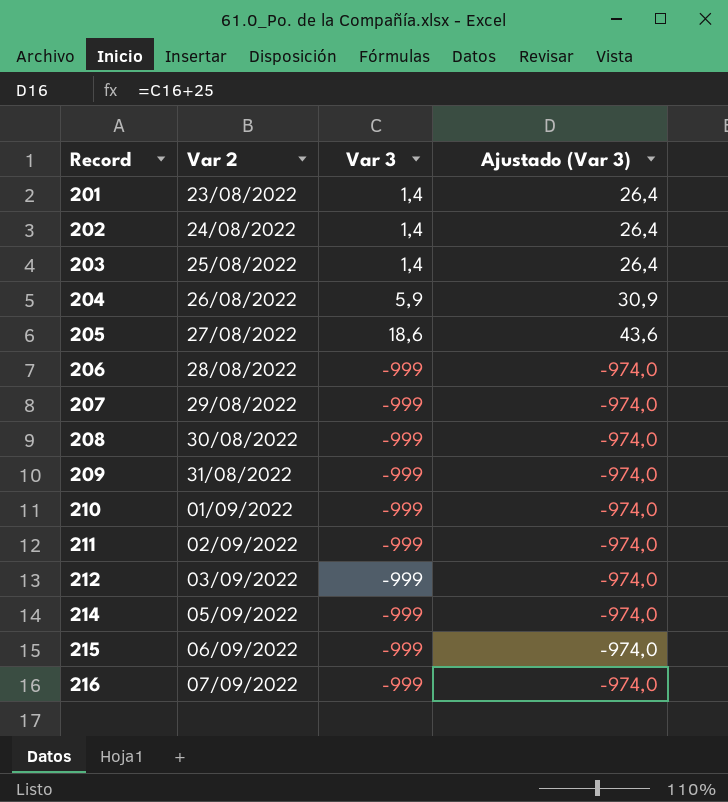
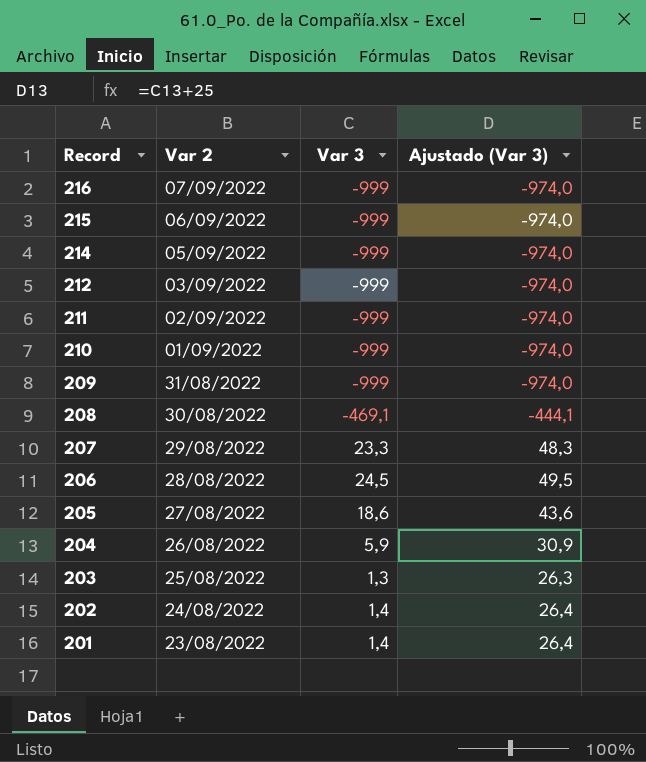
row order: Record ascending -> Record descending
208 | Var 3: -999 -> -469,1
208 | Ajustado (Var 3): -974,0 -> -444,1
207 | Var 3: -999 -> 23,3
207 | Ajustado (Var 3): -974,0 -> 48,3
206 | Var 3: -999 -> 24,5
206 | Ajustado (Var 3): -974,0 -> 49,5
203 | Var 3: 1,4 -> 1,3
203 | Ajustado (Var 3): 26,4 -> 26,3

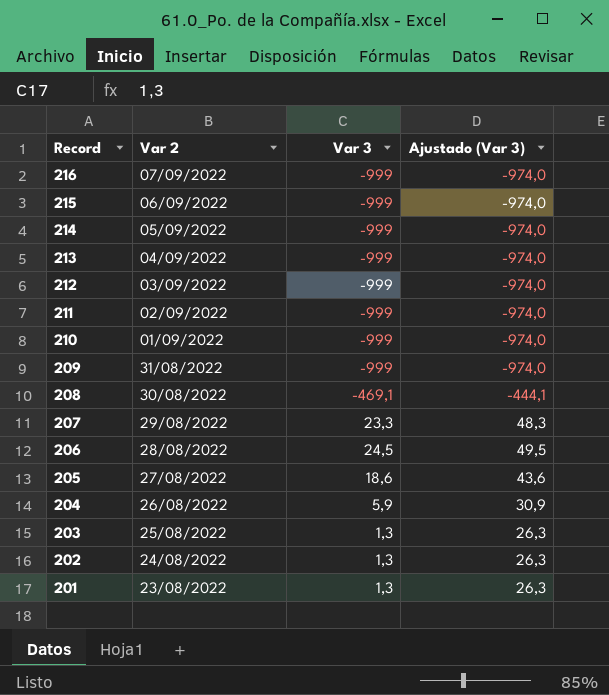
row 213: none -> 04/09/2022 | -999 | -974,0
202 | Var 3: 1,4 -> 1,3
202 | Ajustado (Var 3): 26,4 -> 26,3
201 | Var 3: 1,4 -> 1,3
201 | Ajustado (Var 3): 26,4 -> 26,3

